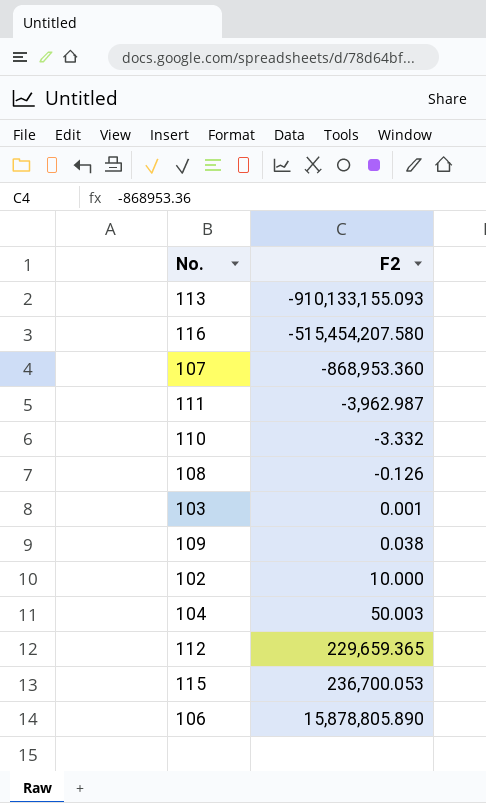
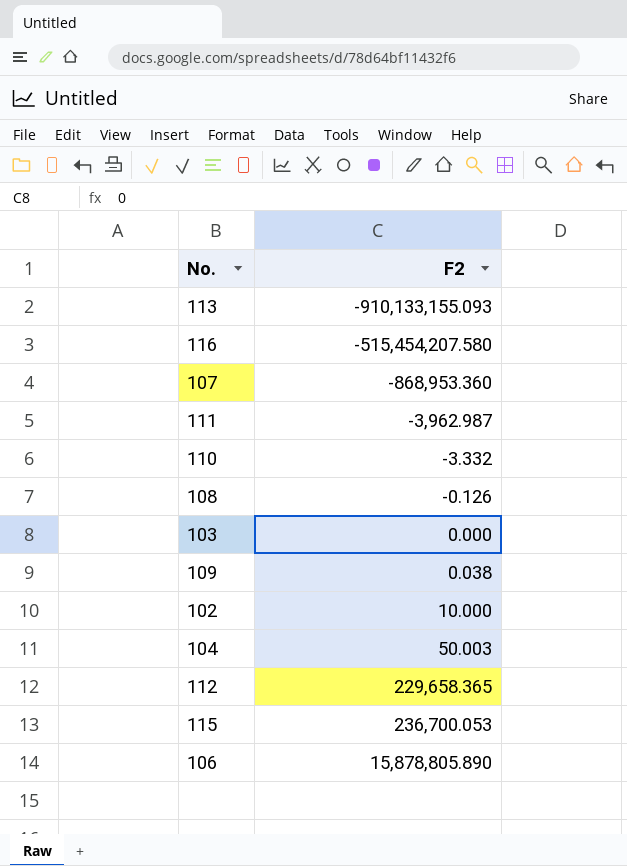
103 | F2: 0.001 -> 0.000
112 | F2: 229,659.365 -> 229,658.365

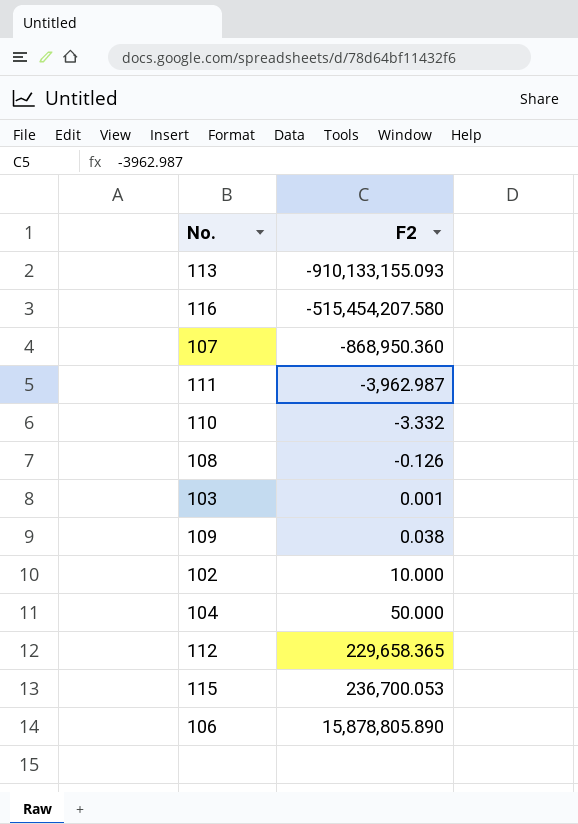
107 | F2: -868,953.360 -> -868,950.360
103 | F2: 0.000 -> 0.001
104 | F2: 50.003 -> 50.000

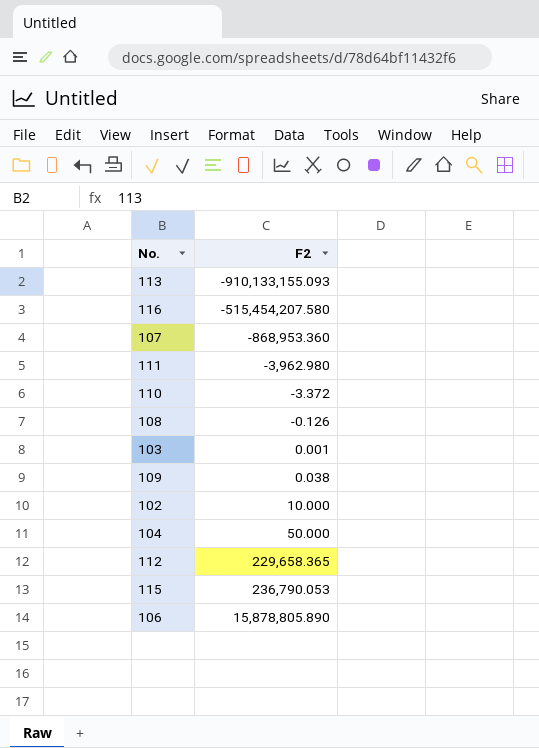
107 | F2: -868,950.360 -> -868,953.360
111 | F2: -3,962.987 -> -3,962.980
110 | F2: -3.332 -> -3.372
115 | F2: 236,700.053 -> 236,790.053

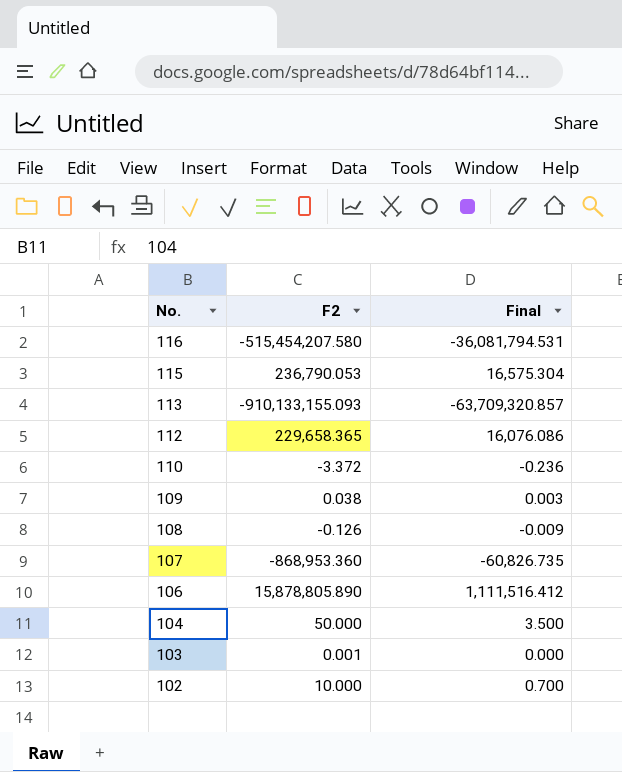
row order: F2 ascending -> No. descending
column Final | formula: none -> [F2] * 0.07
row 111: -3,962.980 -> none

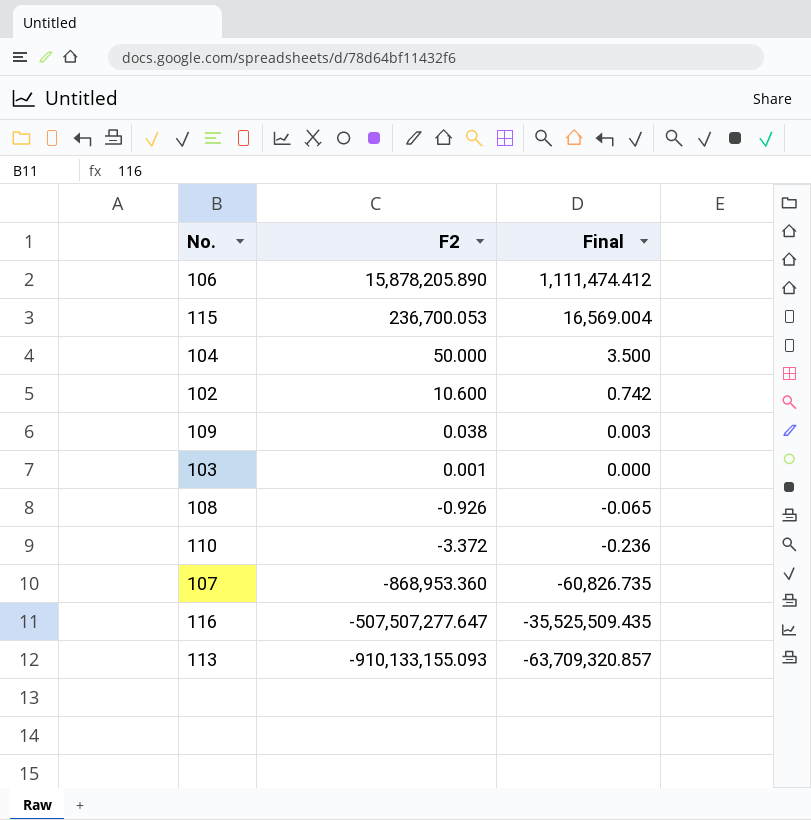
row order: No. descending -> F2 descending
row 112: 229,658.365 | 16,076.086 -> none
106 | F2: 15,878,805.890 -> 15,878,205.890
106 | Final: 1,111,516.412 -> 1,111,474.412
115 | F2: 236,790.053 -> 236,700.053
115 | Final: 16,575.304 -> 16,569.004
102 | F2: 10.000 -> 10.600
102 | Final: 0.700 -> 0.742
108 | F2: -0.126 -> -0.926
108 | Final: -0.009 -> -0.065
116 | F2: -515,454,207.580 -> -507,507,277.647
116 | Final: -36,081,794.531 -> -35,525,509.435

